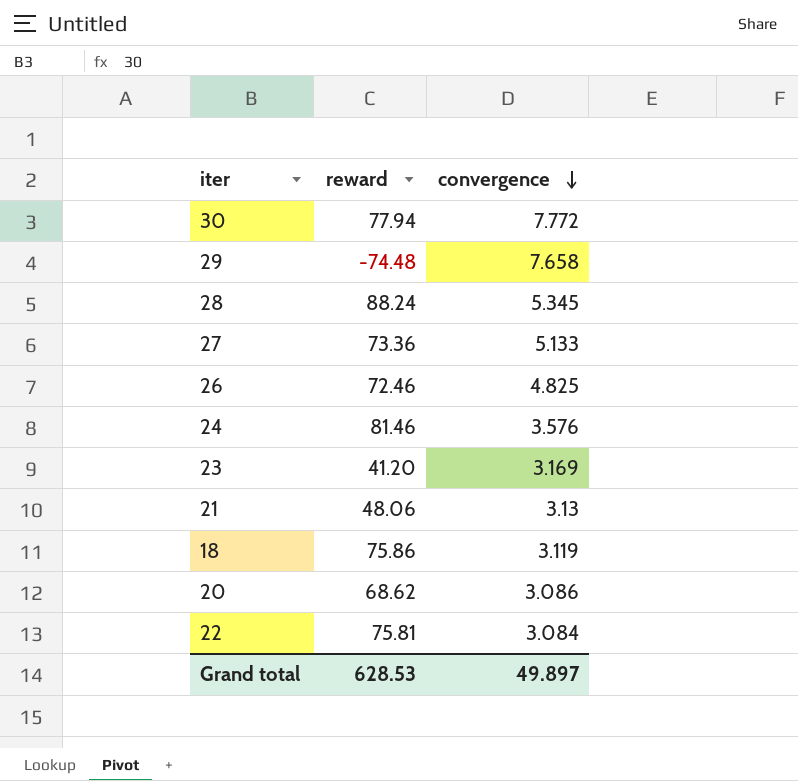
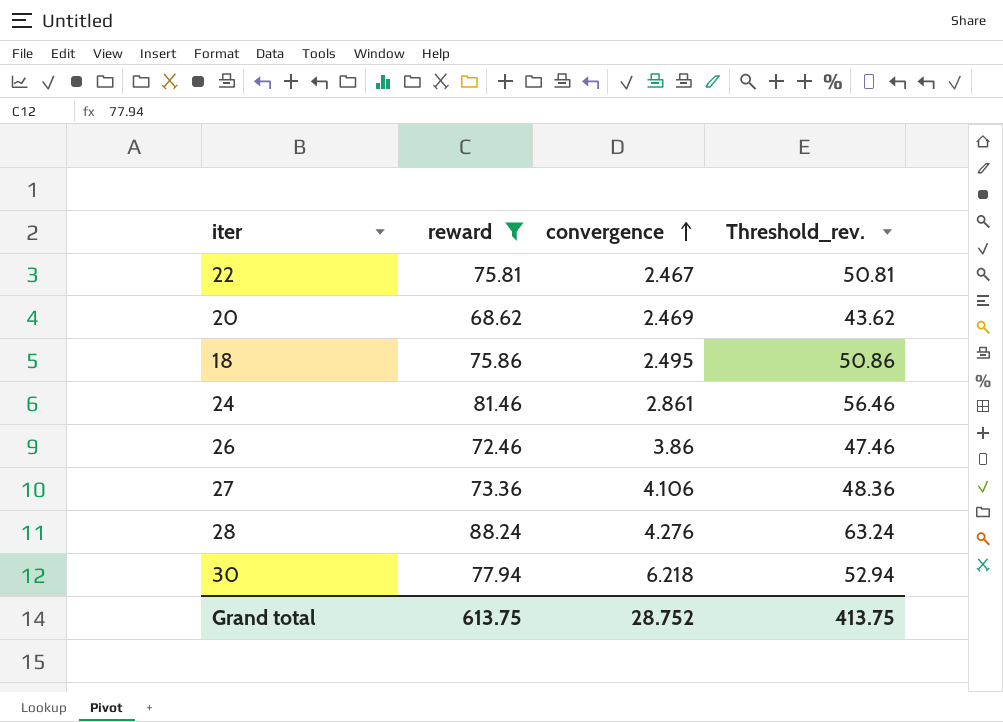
filter: none -> reward >= 68.62
row order: convergence descending -> convergence ascending
column Threshold_rev. | formula: none -> [reward] - 25
22 | convergence: 3.084 -> 2.467
20 | convergence: 3.086 -> 2.469
18 | convergence: 3.119 -> 2.495
24 | convergence: 3.576 -> 2.861
26 | convergence: 4.825 -> 3.86
27 | convergence: 5.133 -> 4.106
28 | convergence: 5.345 -> 4.276
30 | convergence: 7.772 -> 6.218
Grand total | reward: 628.53 -> 613.75
Grand total | convergence: 49.897 -> 28.752

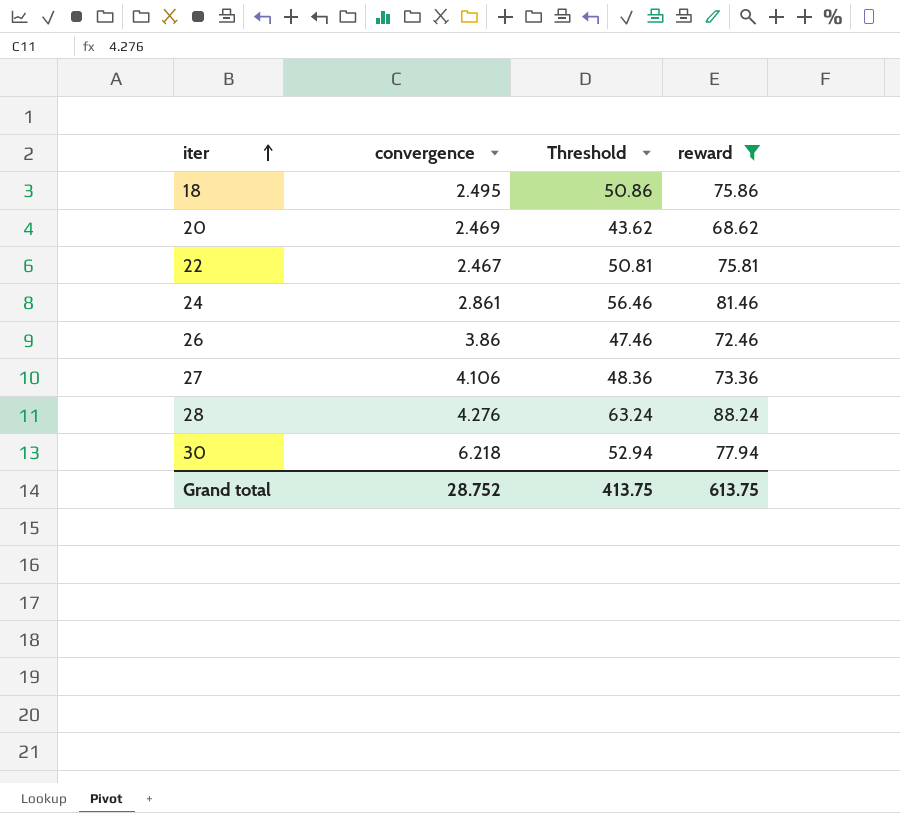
row order: convergence ascending -> iter ascending
column name: Threshold_rev. -> Threshold
column reward | position: 2 -> 4

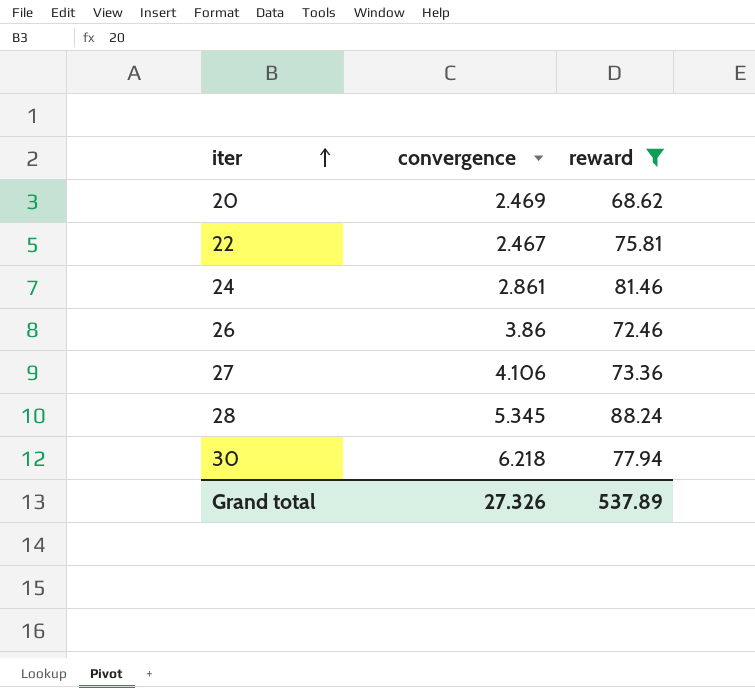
column Threshold | formula: [reward] - 25 -> none
row 18: 2.495 | 50.86 | 75.86 -> none
28 | convergence: 4.276 -> 5.345
Grand total | convergence: 28.752 -> 27.326
Grand total | reward: 613.75 -> 537.89

